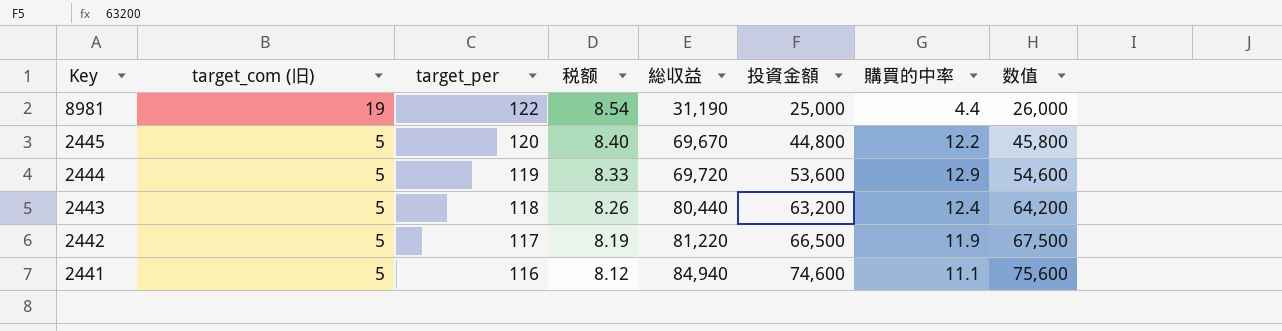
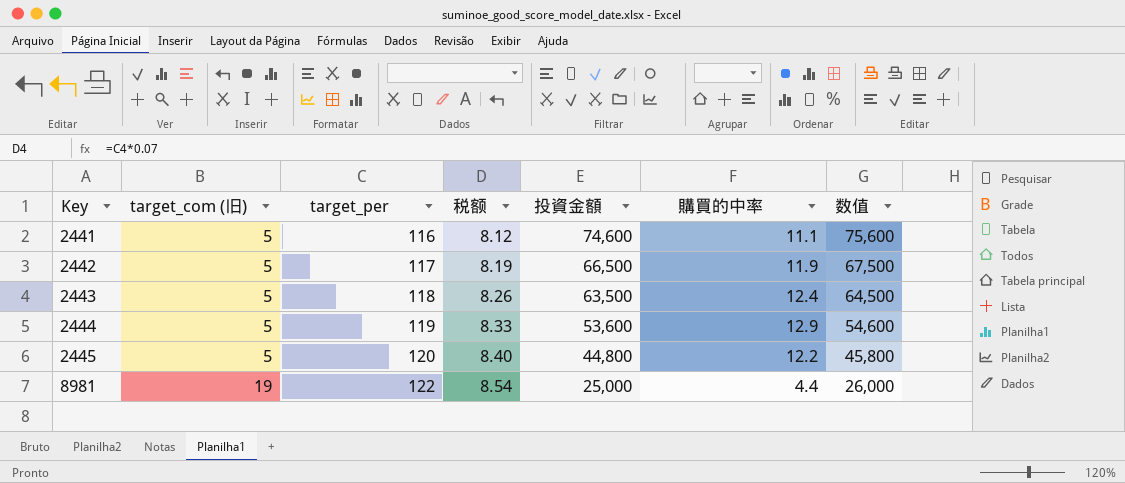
row order: Key descending -> Key ascending
column 総収益 | position: 5 -> none
2443 | 投資金額: 63,200 -> 63,500
2443 | 数值: 64,200 -> 64,500

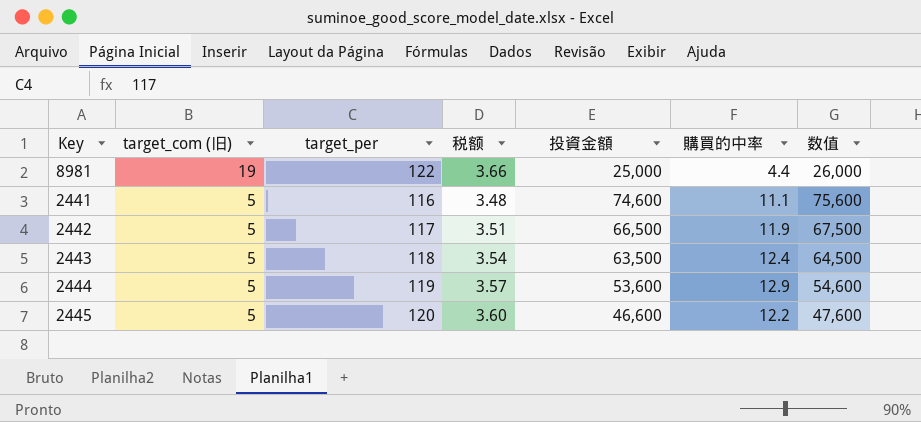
row order: Key ascending -> target_com (旧) descending
column 税额 | formula: [target_per] * 0.07 -> [target_per] * 0.03
2445 | 投資金額: 44,800 -> 46,600
2445 | 数值: 45,800 -> 47,600

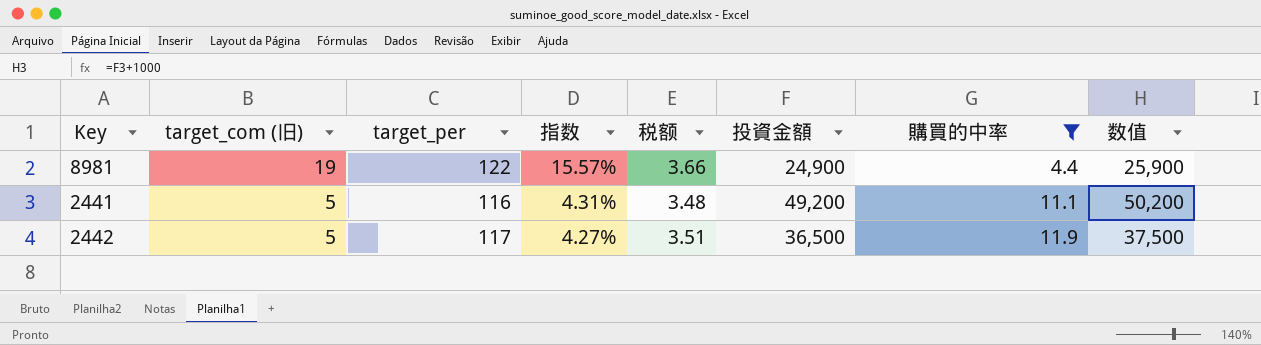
filter: none -> 購買的中率 <= 11.9
column 指数 | formula: none -> [target_com (旧)] / [target_per]
8981 | 投資金額: 25,000 -> 24,900
8981 | 数值: 26,000 -> 25,900
2441 | 投資金額: 74,600 -> 49,200
2441 | 数值: 75,600 -> 50,200
2442 | 投資金額: 66,500 -> 36,500
2442 | 数值: 67,500 -> 37,500

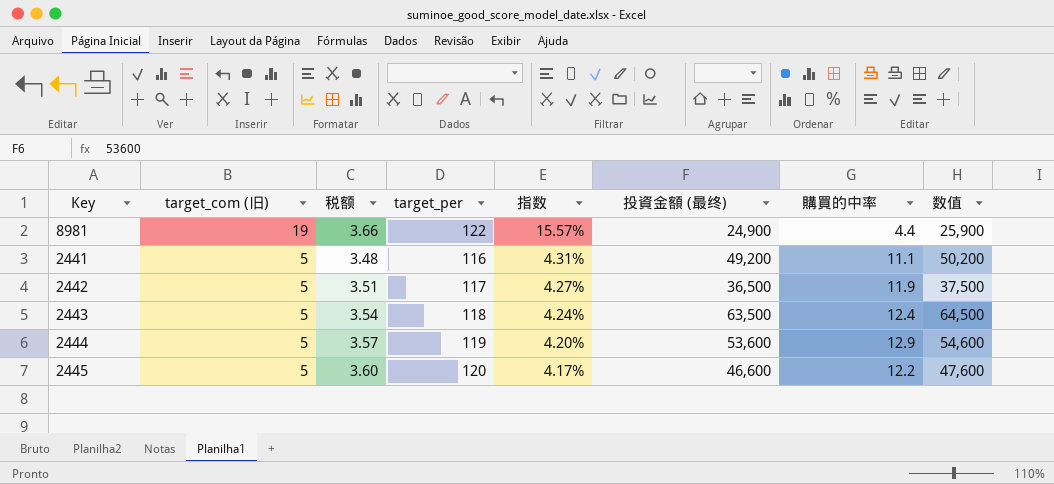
filter: 購買的中率 <= 11.9 -> none
column 税额 | position: 5 -> 3
column name: 投資金額 -> 投資金額 (最终)

